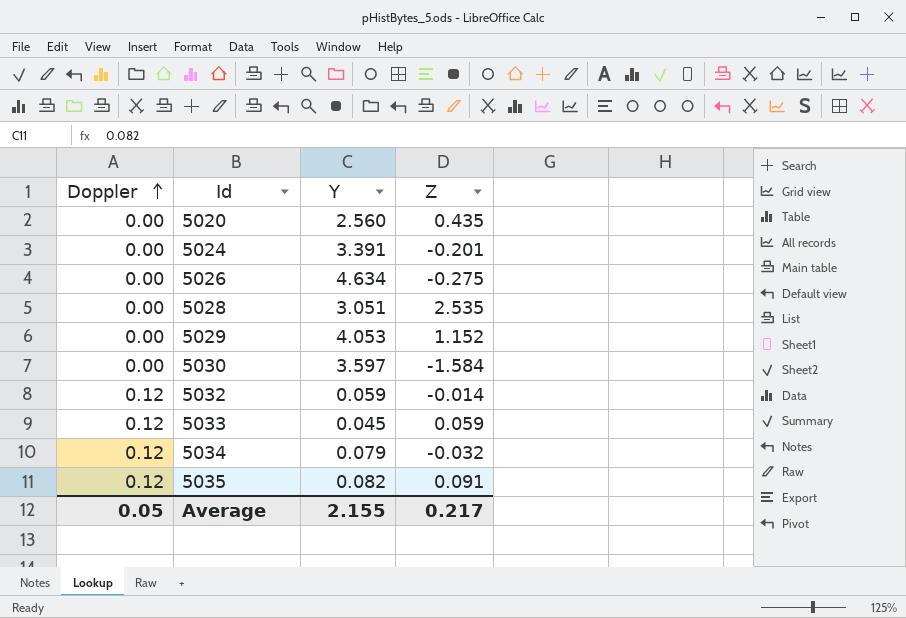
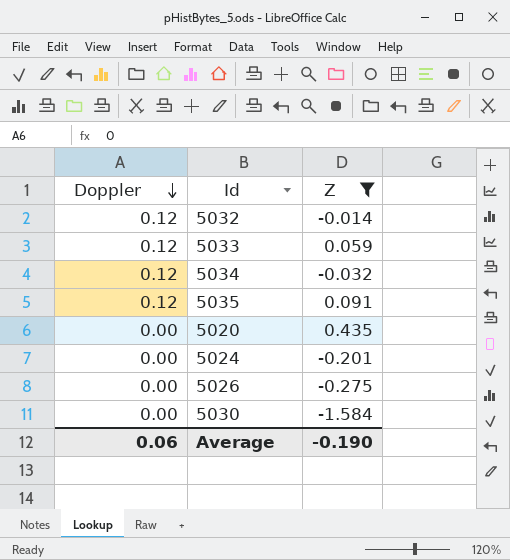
filter: none -> Z <= 0.435
row order: Doppler ascending -> Doppler descending
column Y | position: 3 -> none
Average | Doppler: 0.05 -> 0.06
Average | Z: 0.217 -> -0.190

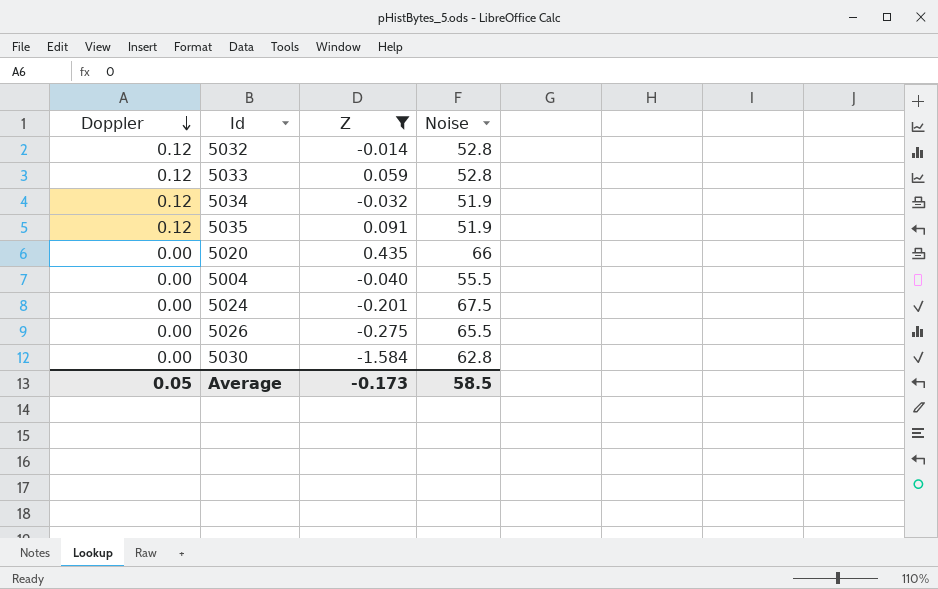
column Noise | position: none -> 4
row 5004: none -> 0.00 | -0.040 | 55.5
Average | Doppler: 0.06 -> 0.05
Average | Z: -0.190 -> -0.173

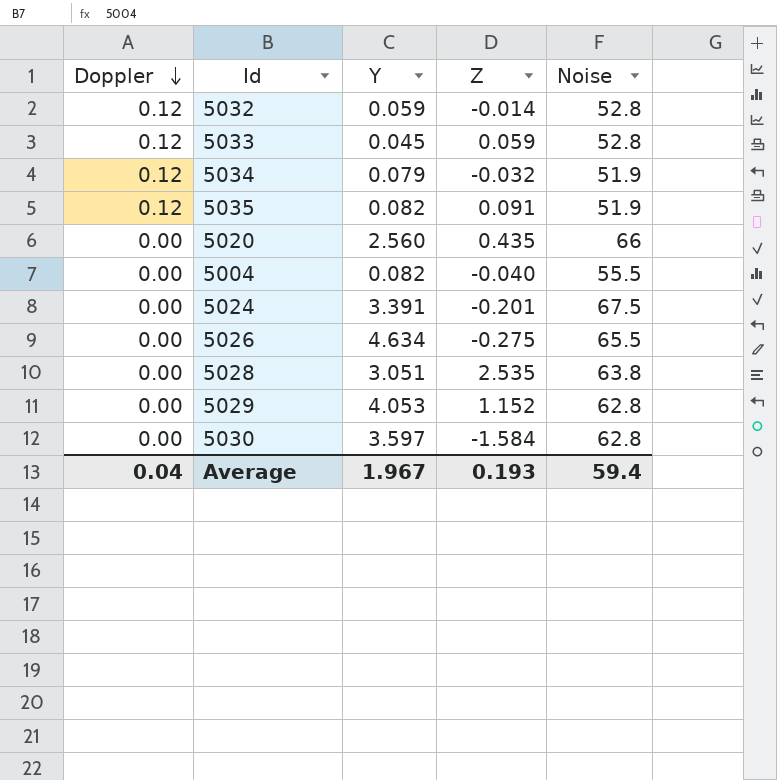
filter: Z <= 0.435 -> none
column Y | position: none -> 3
Average | Doppler: 0.05 -> 0.04
Average | Z: -0.173 -> 0.193
Average | Noise: 58.5 -> 59.4

